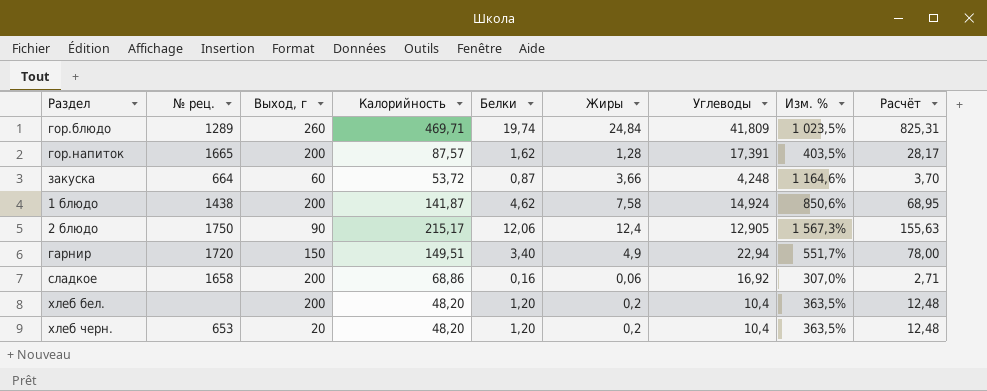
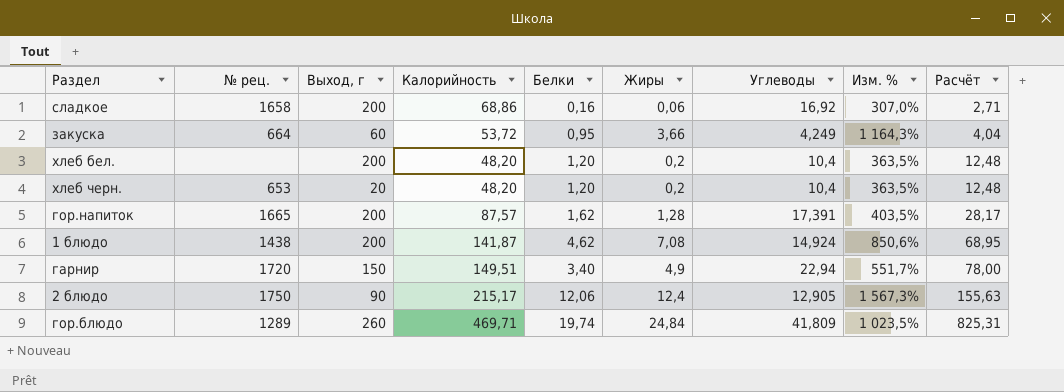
row order: none -> Расчёт ascending
закуска | Белки: 0,87 -> 0,95
закуска | Углеводы: 4,248 -> 4,249
закуска | Изм. %: 1 164,6% -> 1 164,3%
закуска | Расчёт: 3,70 -> 4,04
1 блюдо | Жиры: 7,58 -> 7,08

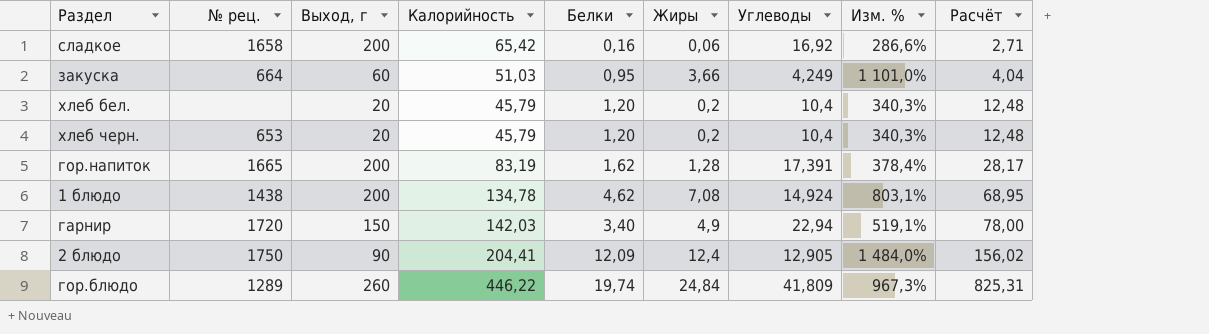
сладкое | Калорийность: 68,86 -> 65,42
сладкое | Изм. %: 307,0% -> 286,6%
закуска | Калорийность: 53,72 -> 51,03
закуска | Изм. %: 1 164,3% -> 1 101,0%
хлеб бел. | Выход, г: 200 -> 20
хлеб бел. | Калорийность: 48,20 -> 45,79
хлеб бел. | Изм. %: 363,5% -> 340,3%
хлеб черн. | Калорийность: 48,20 -> 45,79
хлеб черн. | Изм. %: 363,5% -> 340,3%
гор.напиток | Калорийность: 87,57 -> 83,19
гор.напиток | Изм. %: 403,5% -> 378,4%
1 блюдо | Калорийность: 141,87 -> 134,78
1 блюдо | Изм. %: 850,6% -> 803,1%
гарнир | Калорийность: 149,51 -> 142,03
гарнир | Изм. %: 551,7% -> 519,1%
2 блюдо | Калорийность: 215,17 -> 204,41
2 блюдо | Белки: 12,06 -> 12,09
2 блюдо | Изм. %: 1 567,3% -> 1 484,0%
2 блюдо | Расчёт: 155,63 -> 156,02
гор.блюдо | Калорийность: 469,71 -> 446,22
гор.блюдо | Изм. %: 1 023,5% -> 967,3%

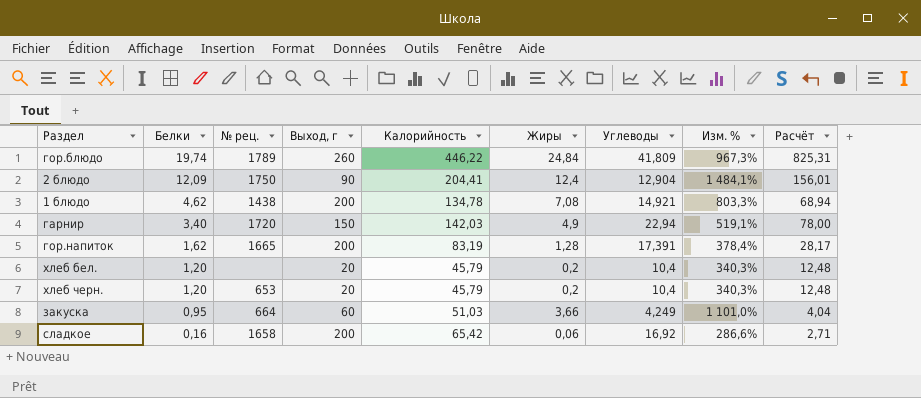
row order: Расчёт ascending -> Белки descending
column Белки | position: 5 -> 2
гор.блюдо | № рец.: 1289 -> 1789
2 блюдо | Углеводы: 12,905 -> 12,904
2 блюдо | Изм. %: 1 484,0% -> 1 484,1%
2 блюдо | Расчёт: 156,02 -> 156,01
1 блюдо | Углеводы: 14,924 -> 14,921
1 блюдо | Изм. %: 803,1% -> 803,3%
1 блюдо | Расчёт: 68,95 -> 68,94

